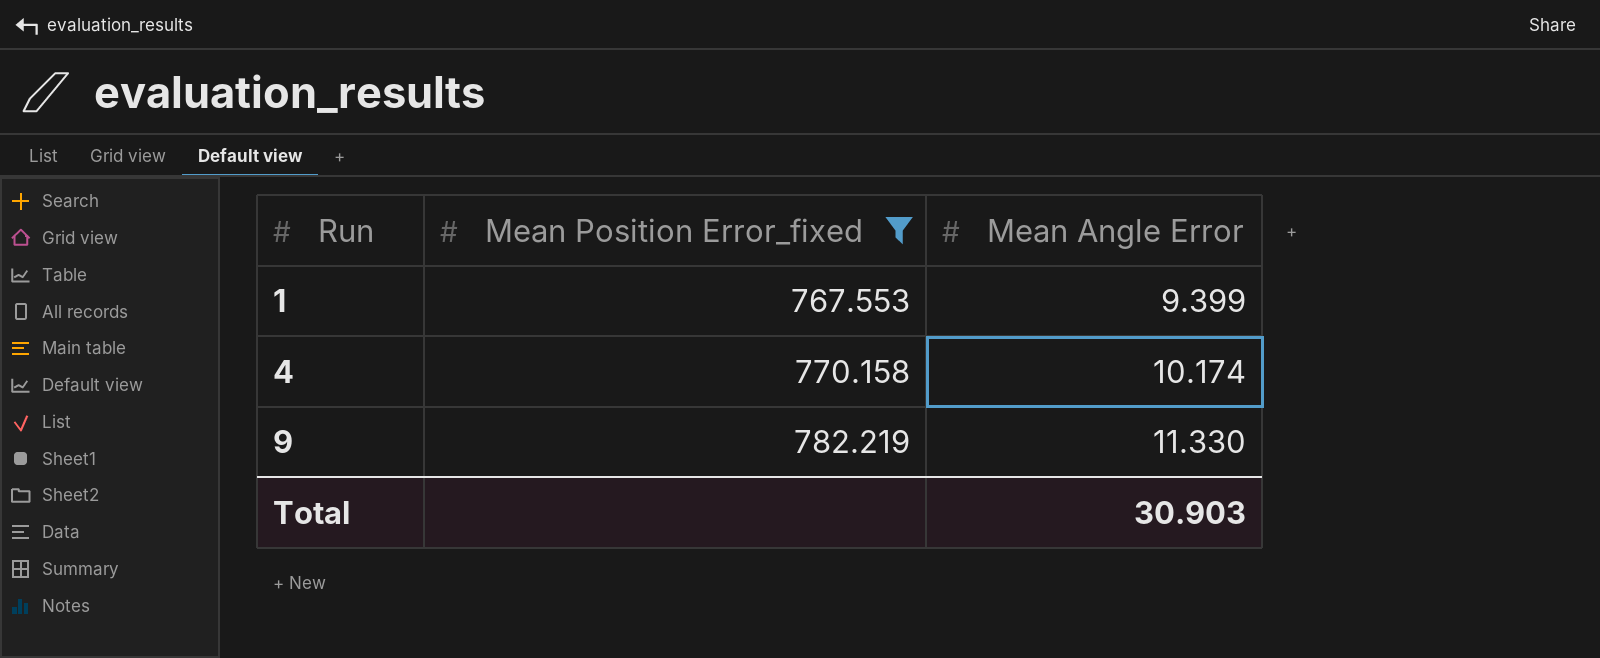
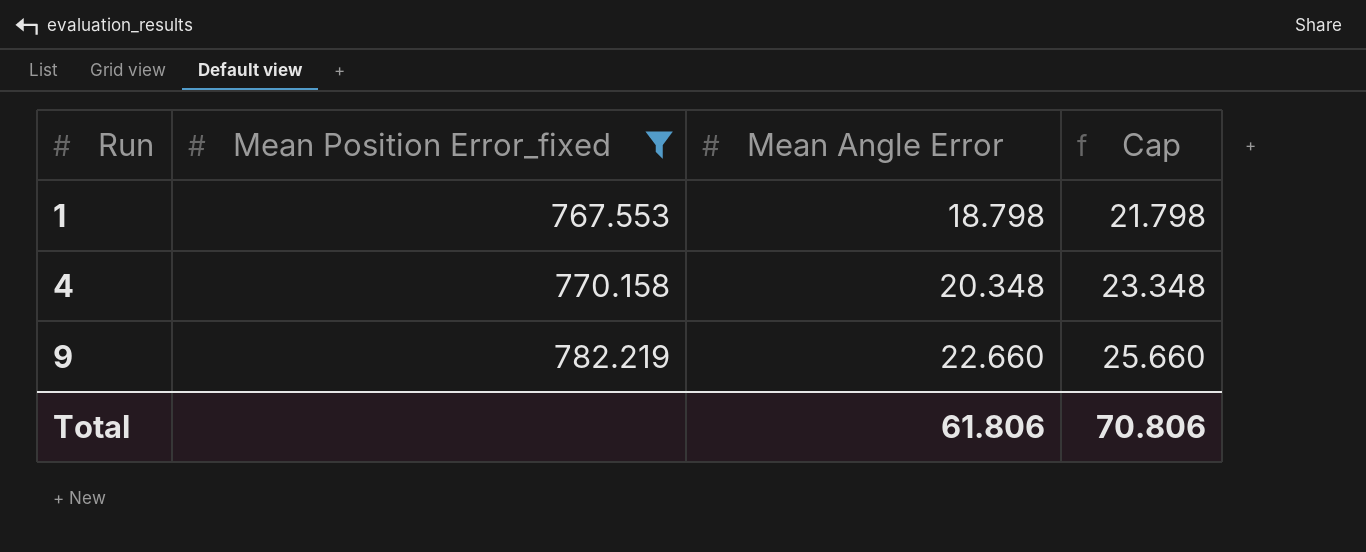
column Cap | formula: none -> [Mean Angle Error] + 3
1 | Mean Angle Error: 9.399 -> 18.798
4 | Mean Angle Error: 10.174 -> 20.348
9 | Mean Angle Error: 11.330 -> 22.660
Total | Mean Angle Error: 30.903 -> 61.806

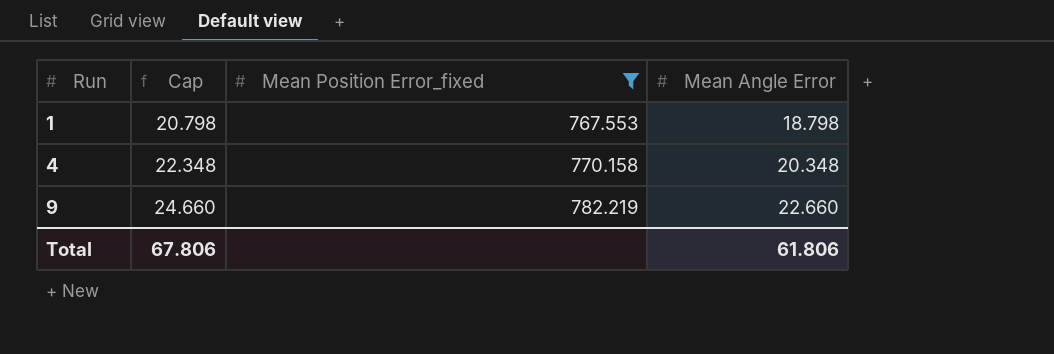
column Cap | formula: [Mean Angle Error] + 3 -> [Mean Angle Error] + 2
column Cap | position: 4 -> 2
Total | Cap: 70.806 -> 67.806

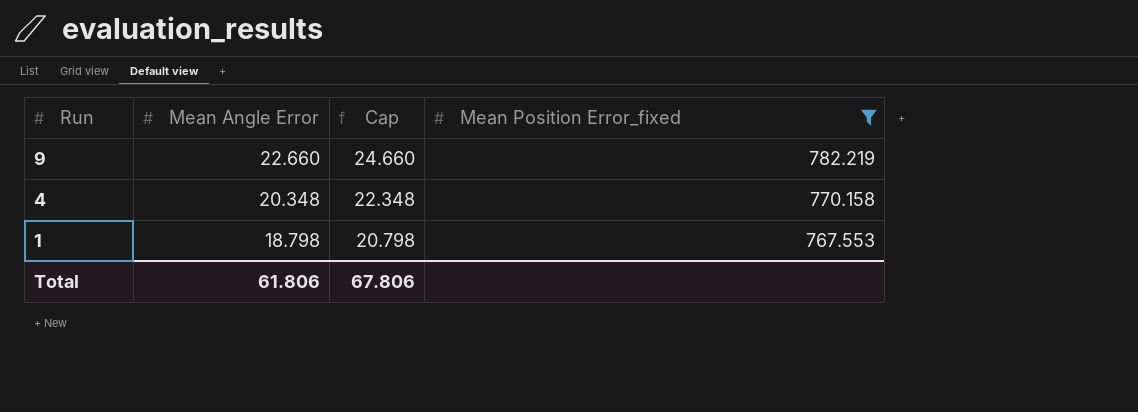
row order: Run ascending -> Run descending
column Mean Angle Error | position: 4 -> 2

